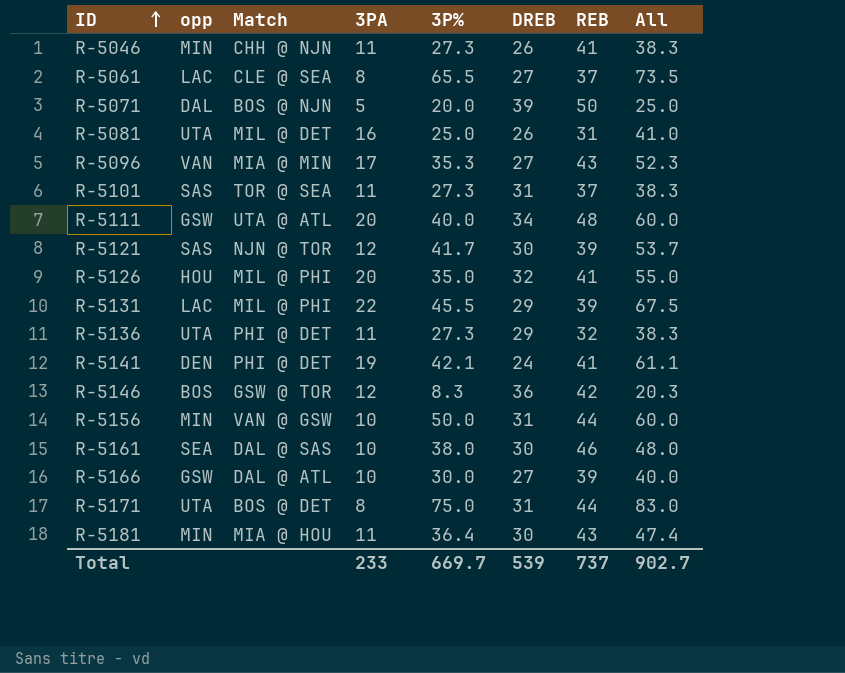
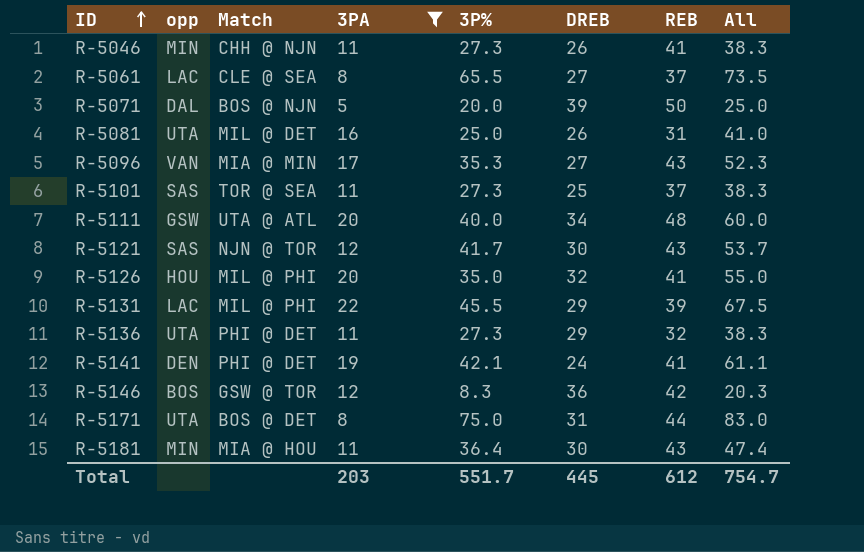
filter: none -> 3PA != 10
R-5101 | DREB: 31 -> 25
R-5121 | REB: 39 -> 43
Total | 3PA: 233 -> 203
Total | 3P%: 669.7 -> 551.7
Total | DREB: 539 -> 445
Total | REB: 737 -> 612
Total | All: 902.7 -> 754.7

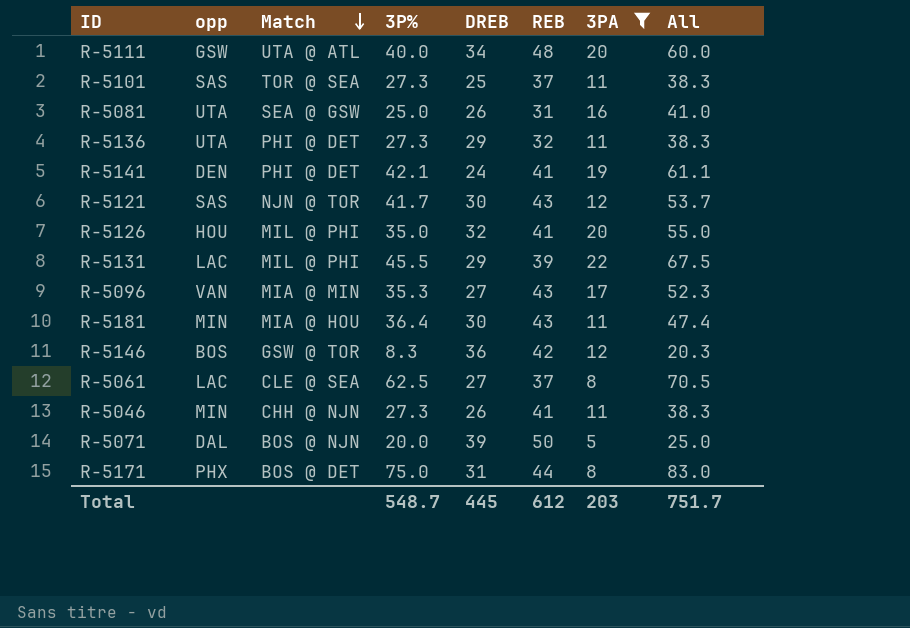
row order: ID ascending -> Match descending
column 3PA | position: 4 -> 7
R-5081 | Match: MIL @ DET -> SEA @ GSW
R-5061 | 3P%: 65.5 -> 62.5
R-5061 | All: 73.5 -> 70.5
R-5171 | opp: UTA -> PHX
Total | 3P%: 551.7 -> 548.7
Total | All: 754.7 -> 751.7

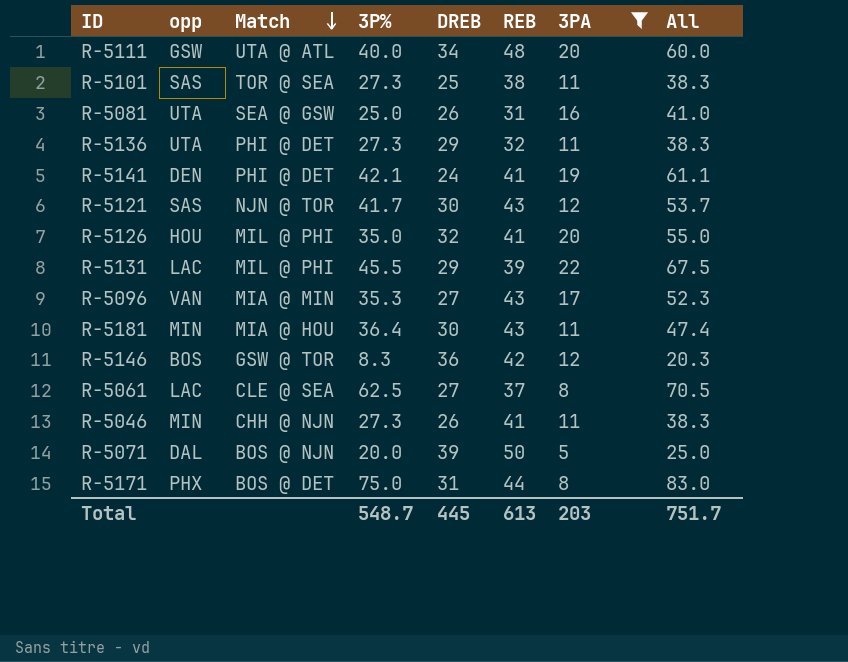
R-5101 | REB: 37 -> 38
Total | REB: 612 -> 613

